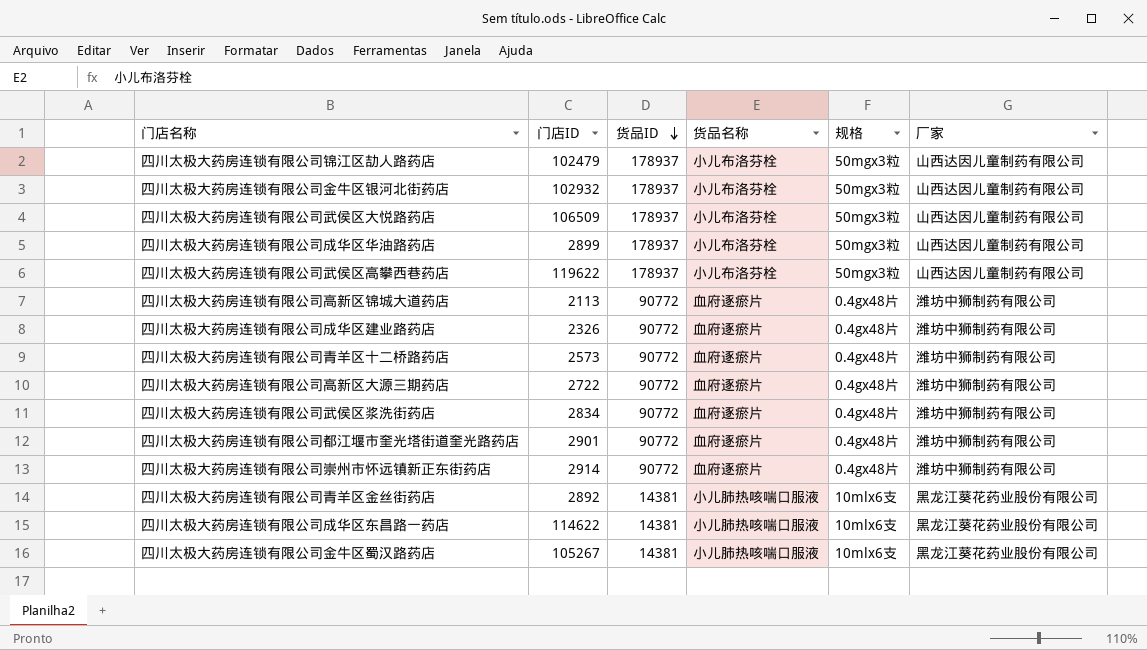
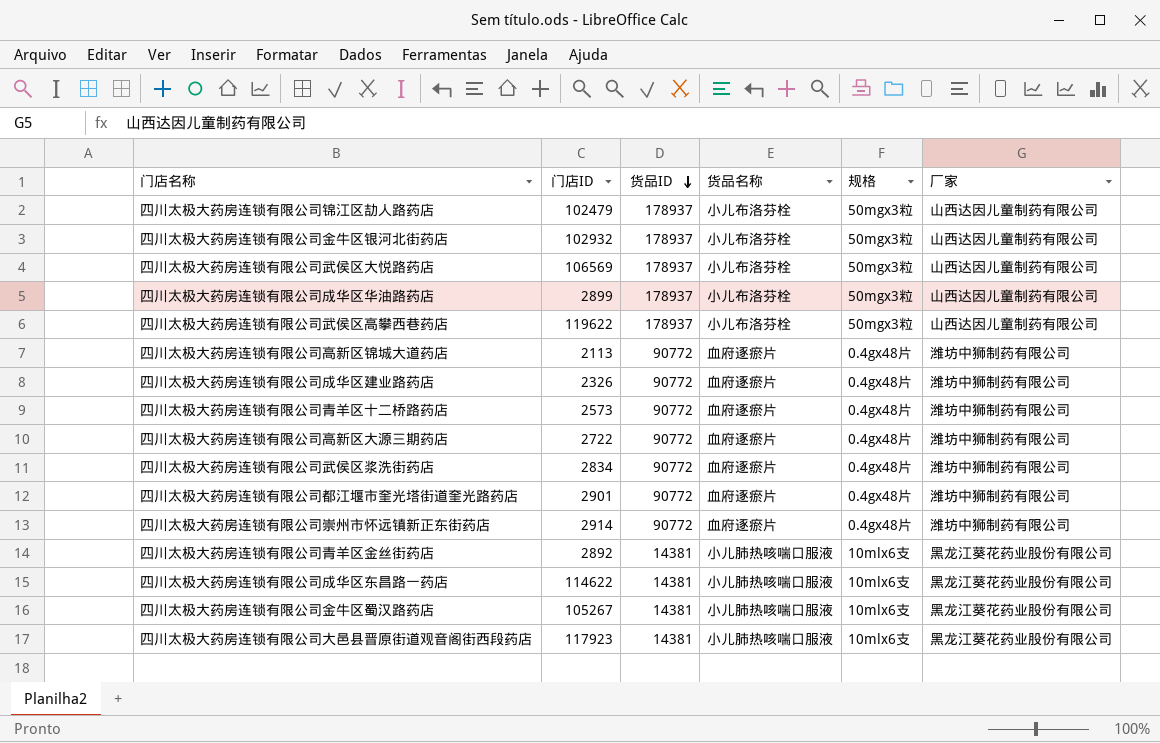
四川太极大药房连锁有限公司武侯区大悦路药店 | 门店ID: 106509 -> 106569
row 四川太极大药房连锁有限公司大邑县晋原街道观音阁街西段药店: none -> 117923 | 14381 | 小儿肺热咳喘口服液 | 10mlx6支 | 黑龙江葵花药业股份有限公司

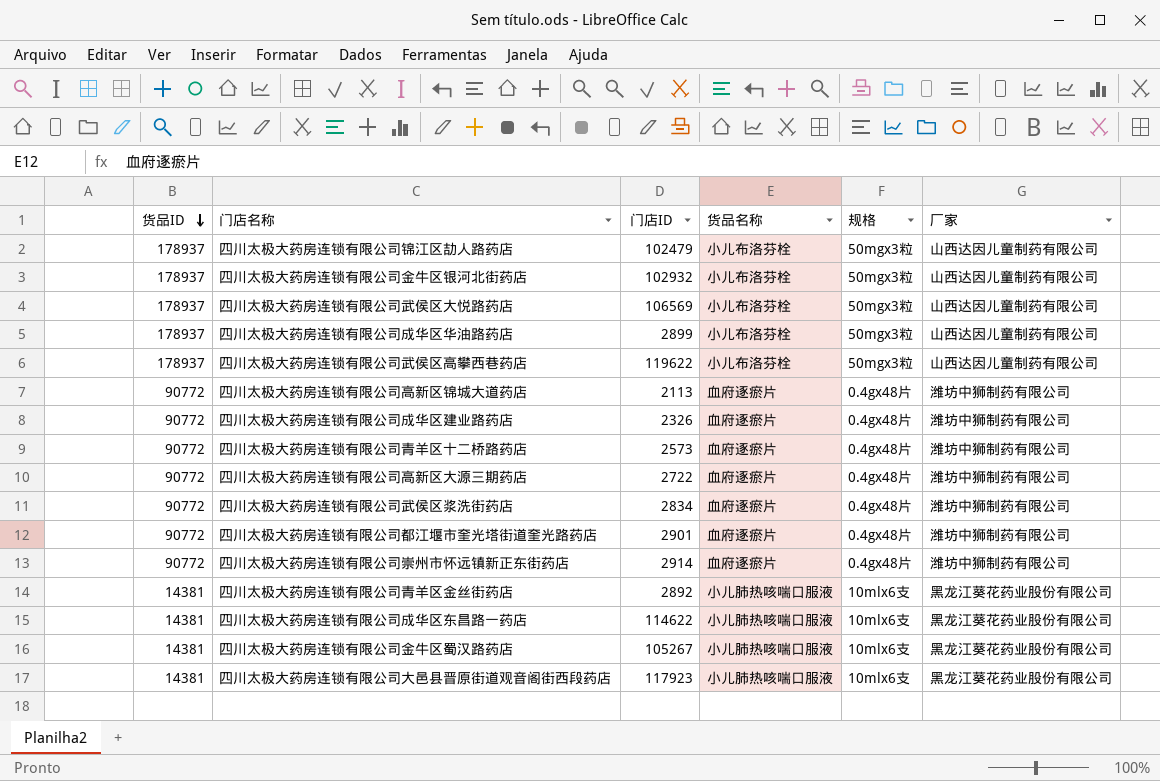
column 货品ID | position: 3 -> 1

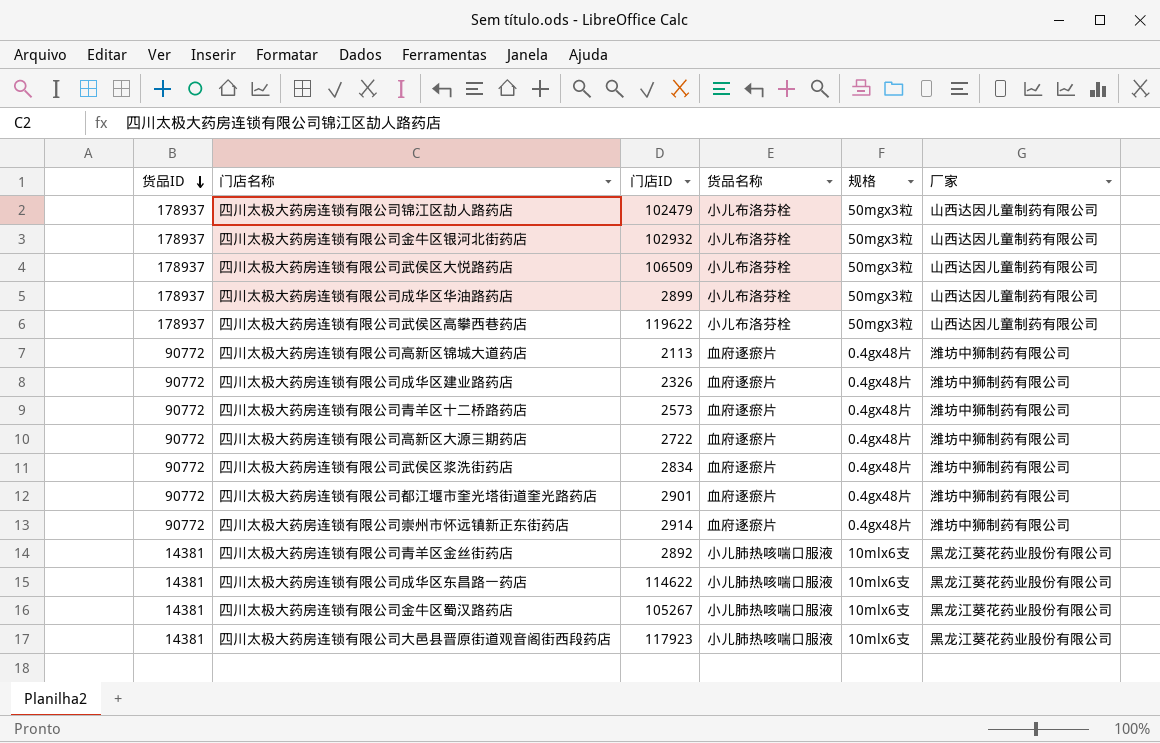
四川太极大药房连锁有限公司武侯区大悦路药店 | 门店ID: 106569 -> 106509

